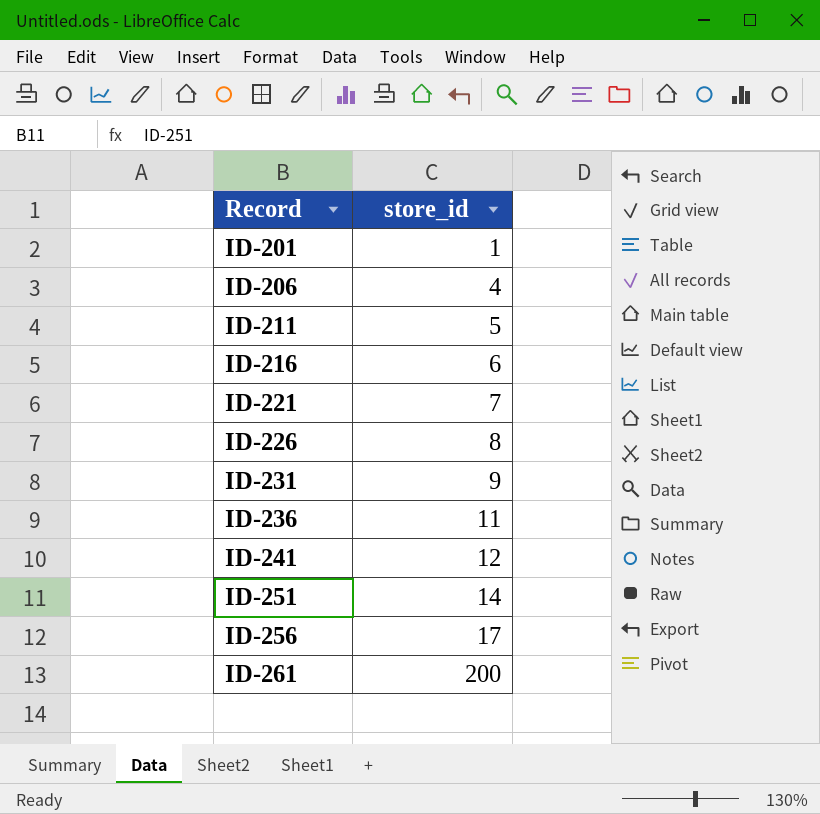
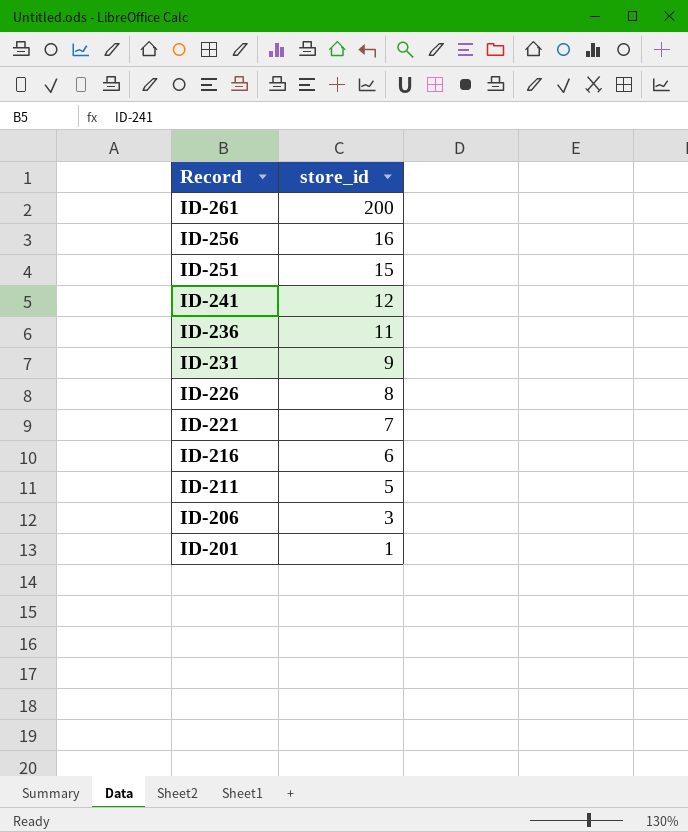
row order: Record ascending -> Record descending
ID-256 | store_id: 17 -> 16
ID-251 | store_id: 14 -> 15
ID-206 | store_id: 4 -> 3

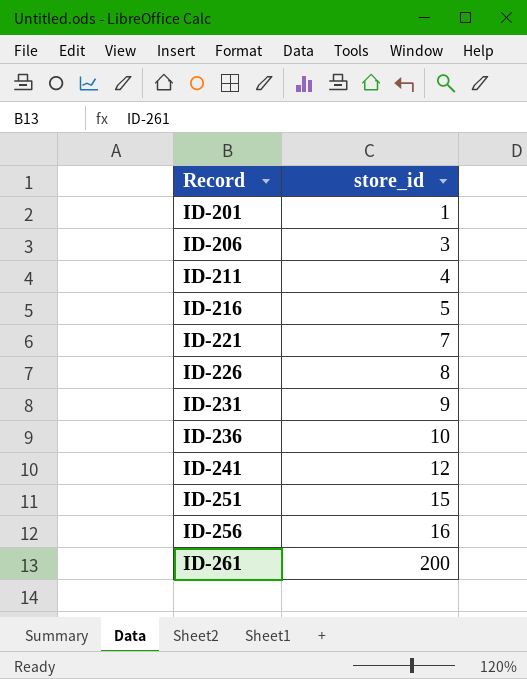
row order: Record descending -> Record ascending
ID-211 | store_id: 5 -> 4
ID-216 | store_id: 6 -> 5
ID-236 | store_id: 11 -> 10

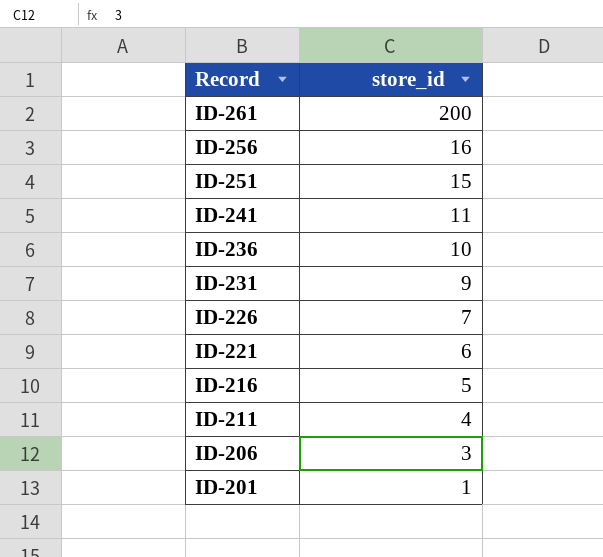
row order: Record ascending -> Record descending
ID-241 | store_id: 12 -> 11
ID-226 | store_id: 8 -> 7
ID-221 | store_id: 7 -> 6

